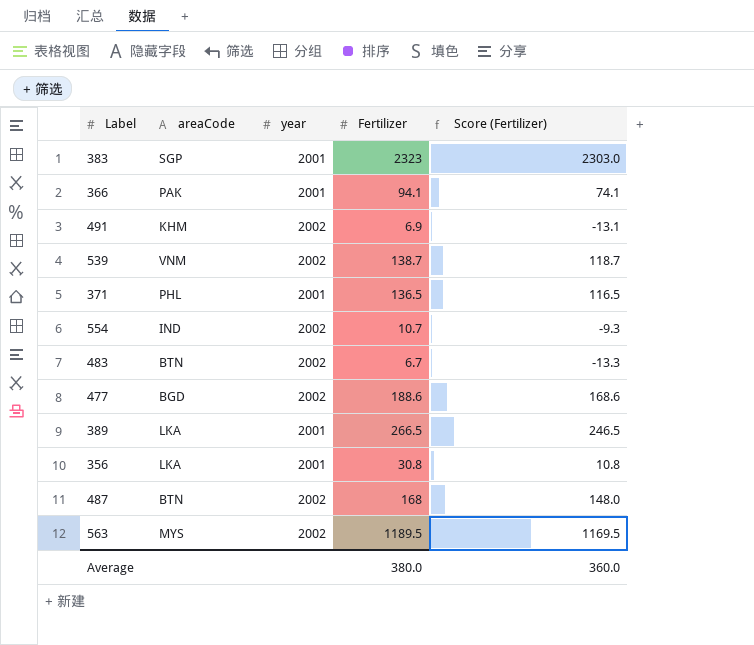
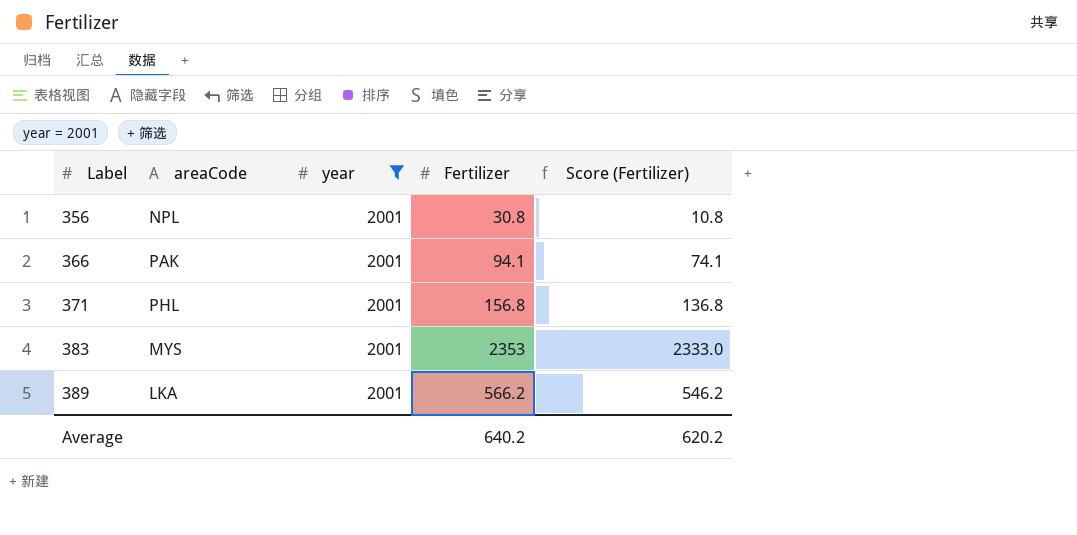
filter: none -> year = 2001
row order: none -> Label ascending
356 | areaCode: LKA -> NPL
371 | Fertilizer: 136.5 -> 156.8
371 | Score (Fertilizer): 116.5 -> 136.8
383 | areaCode: SGP -> MYS
383 | Fertilizer: 2323 -> 2353
383 | Score (Fertilizer): 2303.0 -> 2333.0
389 | Fertilizer: 266.5 -> 566.2
389 | Score (Fertilizer): 246.5 -> 546.2
Average | Fertilizer: 380.0 -> 640.2
Average | Score (Fertilizer): 360.0 -> 620.2

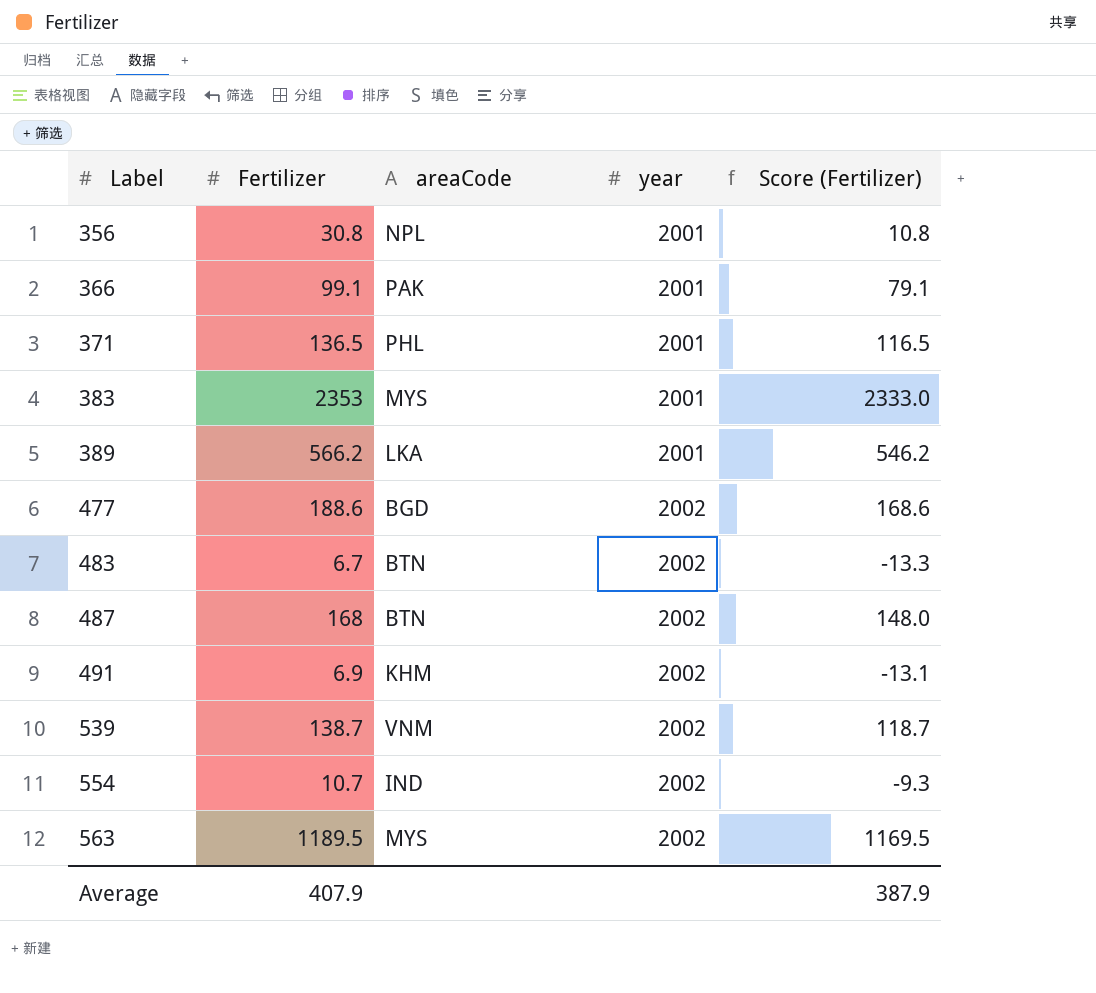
filter: year = 2001 -> none
column Fertilizer | position: 4 -> 2
366 | Fertilizer: 94.1 -> 99.1
366 | Score (Fertilizer): 74.1 -> 79.1
371 | Fertilizer: 156.8 -> 136.5
371 | Score (Fertilizer): 136.8 -> 116.5
Average | Fertilizer: 640.2 -> 407.9
Average | Score (Fertilizer): 620.2 -> 387.9

